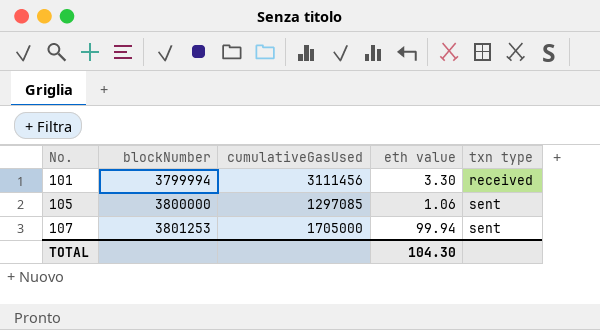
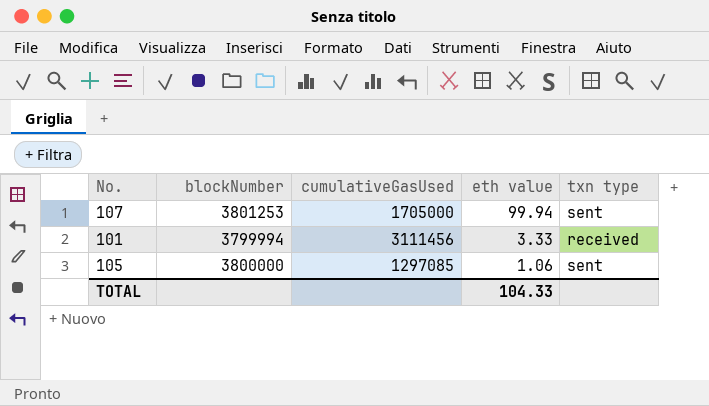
row order: No. ascending -> eth value descending
101 | eth value: 3.30 -> 3.33
TOTAL | eth value: 104.30 -> 104.33

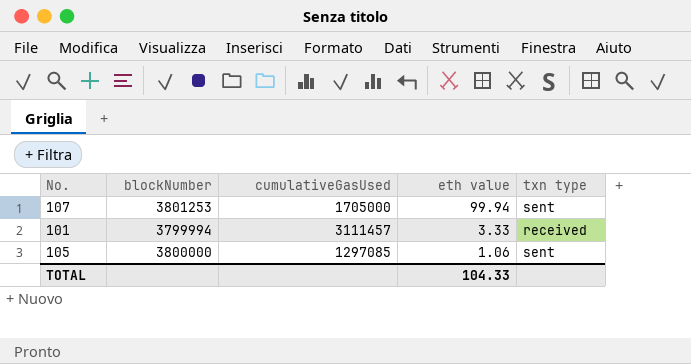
101 | cumulativeGasUsed: 3111456 -> 3111457

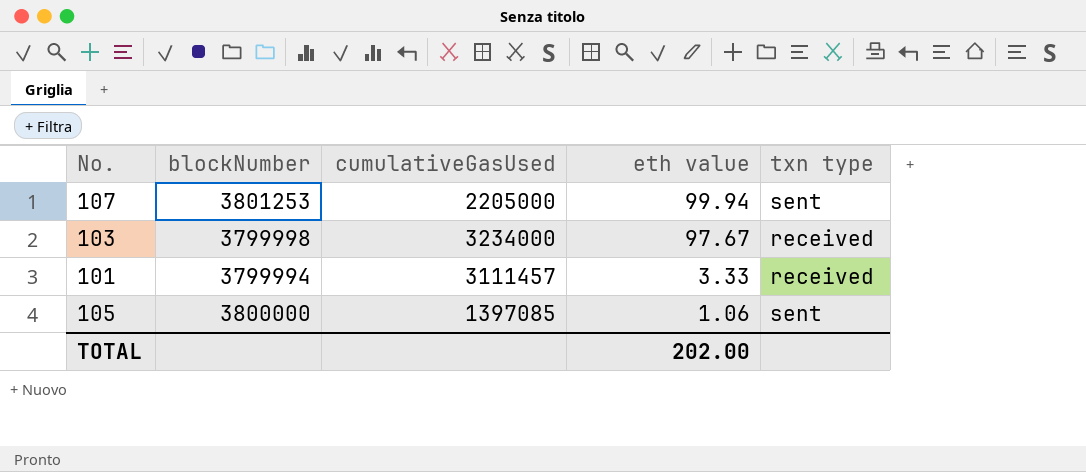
107 | cumulativeGasUsed: 1705000 -> 2205000
row 103: none -> 3799998 | 3234000 | 97.67 | received
105 | cumulativeGasUsed: 1297085 -> 1397085
TOTAL | eth value: 104.33 -> 202.00

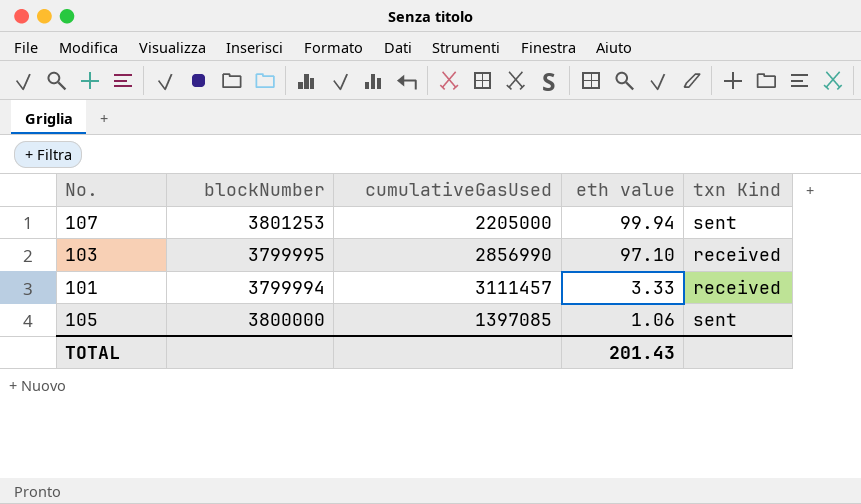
column name: txn type -> txn Kind
103 | blockNumber: 3799998 -> 3799995
103 | cumulativeGasUsed: 3234000 -> 2856990
103 | eth value: 97.67 -> 97.10
TOTAL | eth value: 202.00 -> 201.43

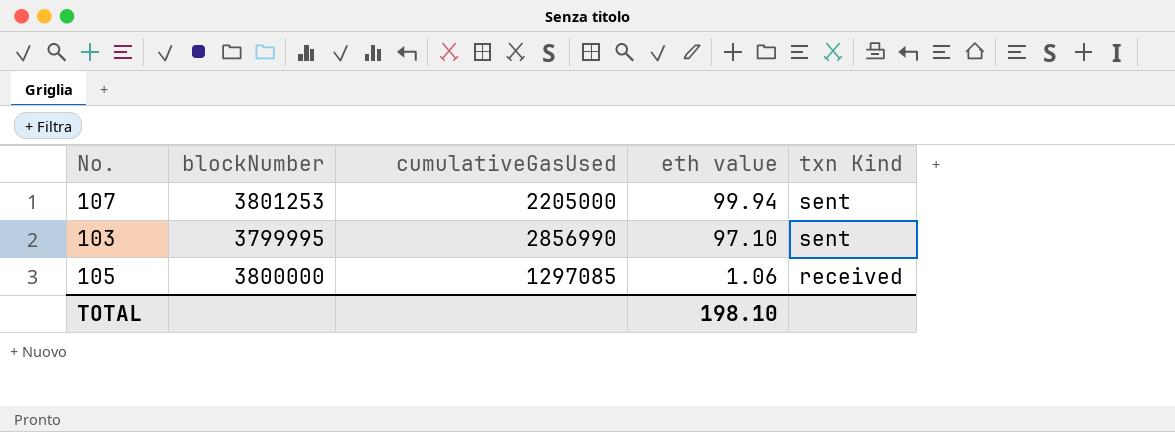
row 101: 3799994 | 3111457 | 3.33 | received -> none
103 | txn Kind: received -> sent
105 | cumulativeGasUsed: 1397085 -> 1297085
105 | txn Kind: sent -> received
TOTAL | eth value: 201.43 -> 198.10

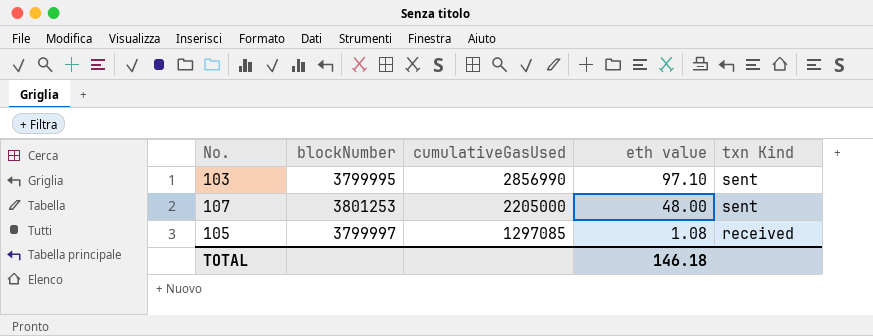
row order: eth value descending -> cumulativeGasUsed descending
107 | eth value: 99.94 -> 48.00
105 | blockNumber: 3800000 -> 3799997
105 | eth value: 1.06 -> 1.08
TOTAL | eth value: 198.10 -> 146.18

